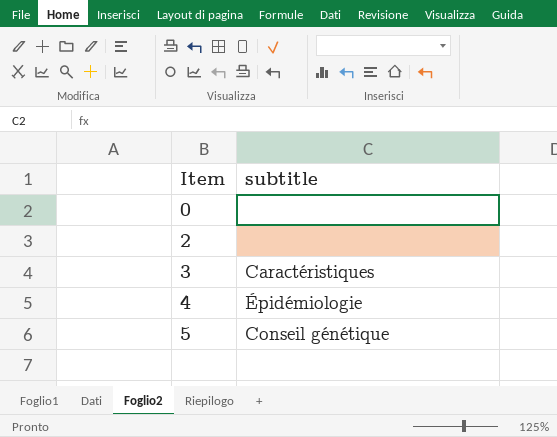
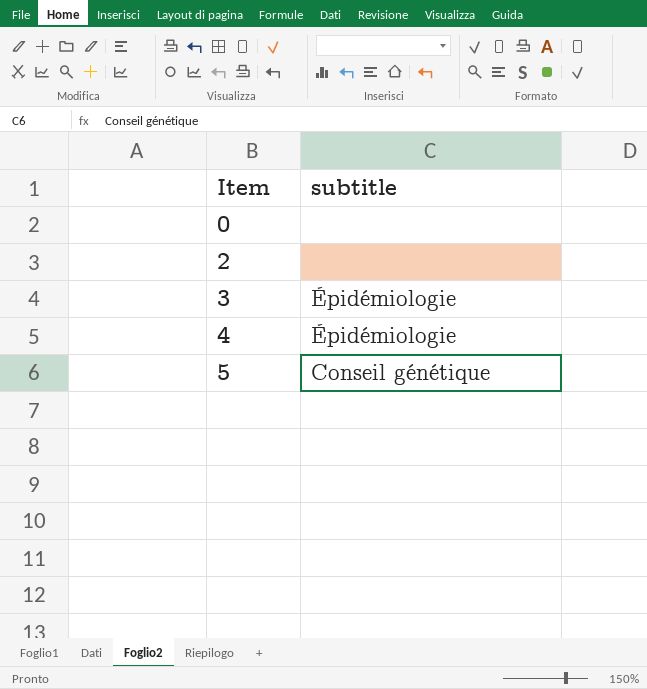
3 | subtitle: Caractéristiques -> Épidémiologie

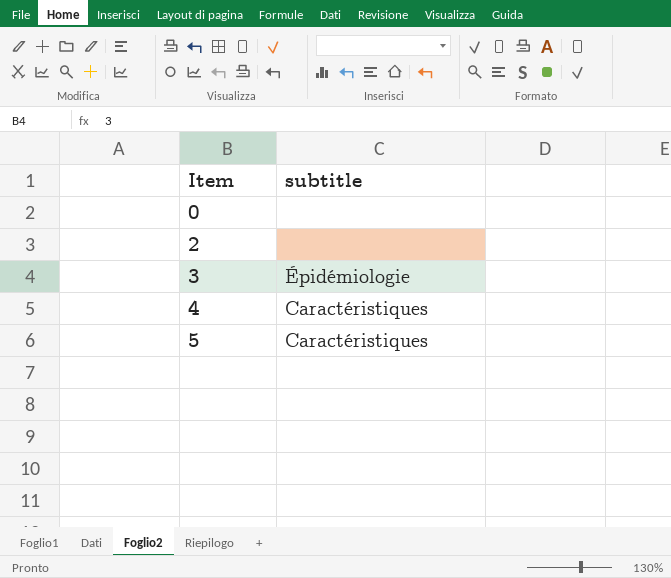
4 | subtitle: Épidémiologie -> Caractéristiques
5 | subtitle: Conseil génétique -> Caractéristiques

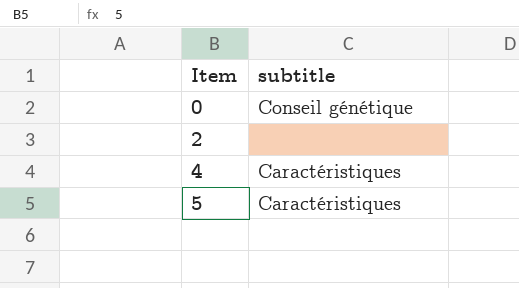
row 3: Épidémiologie -> none
0 | subtitle: none -> Conseil génétique

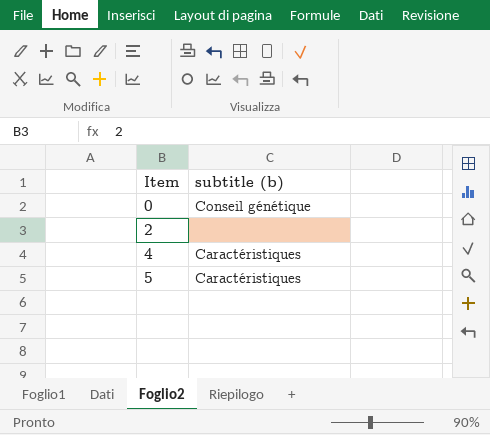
column name: subtitle -> subtitle (b)

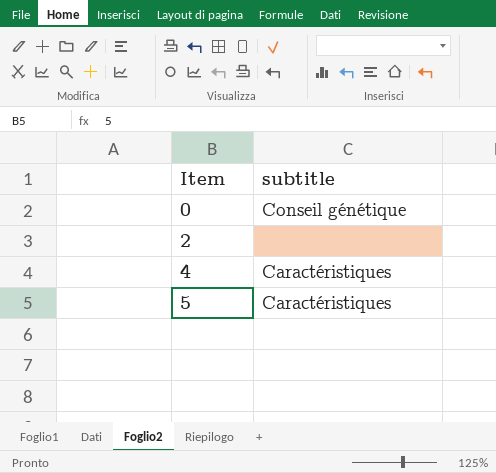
column name: subtitle (b) -> subtitle

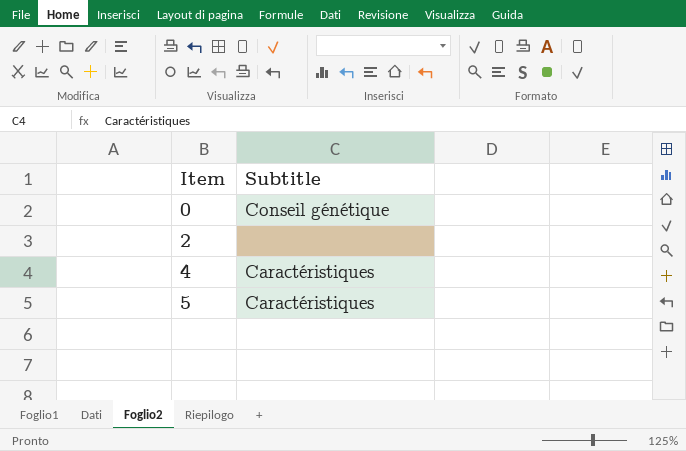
column name: subtitle -> Subtitle

